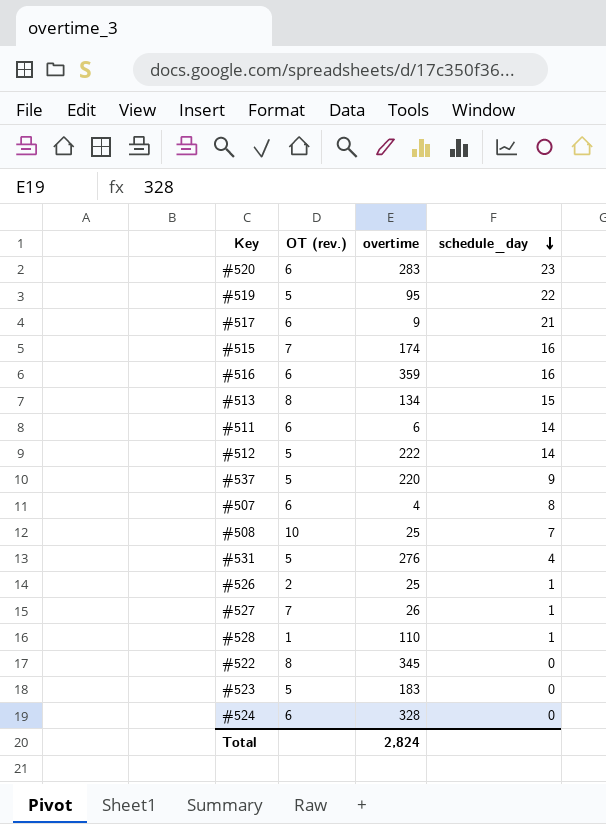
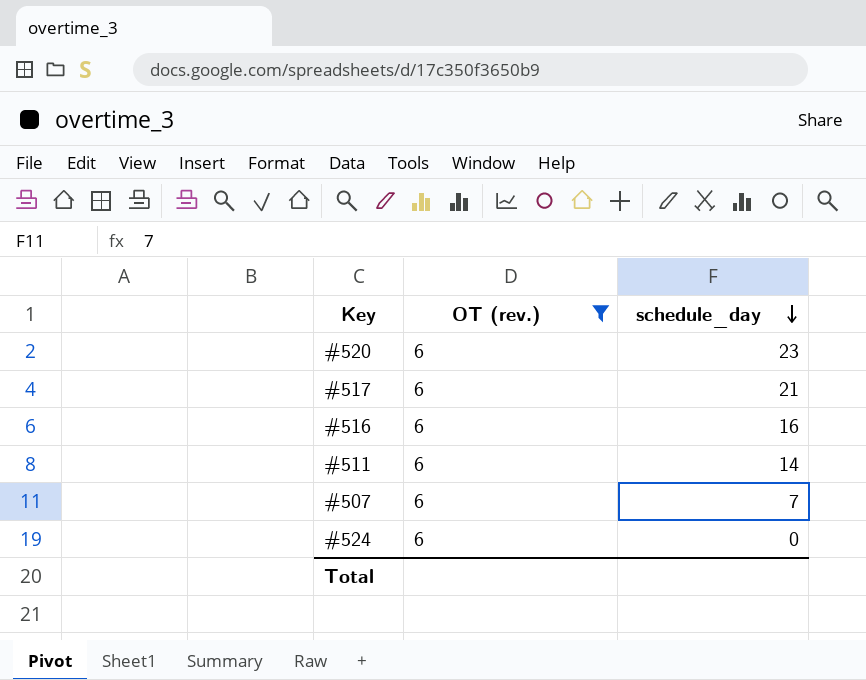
filter: none -> OT (rev.) = 6
column overtime | position: 3 -> none
#507 | schedule_day: 8 -> 7

